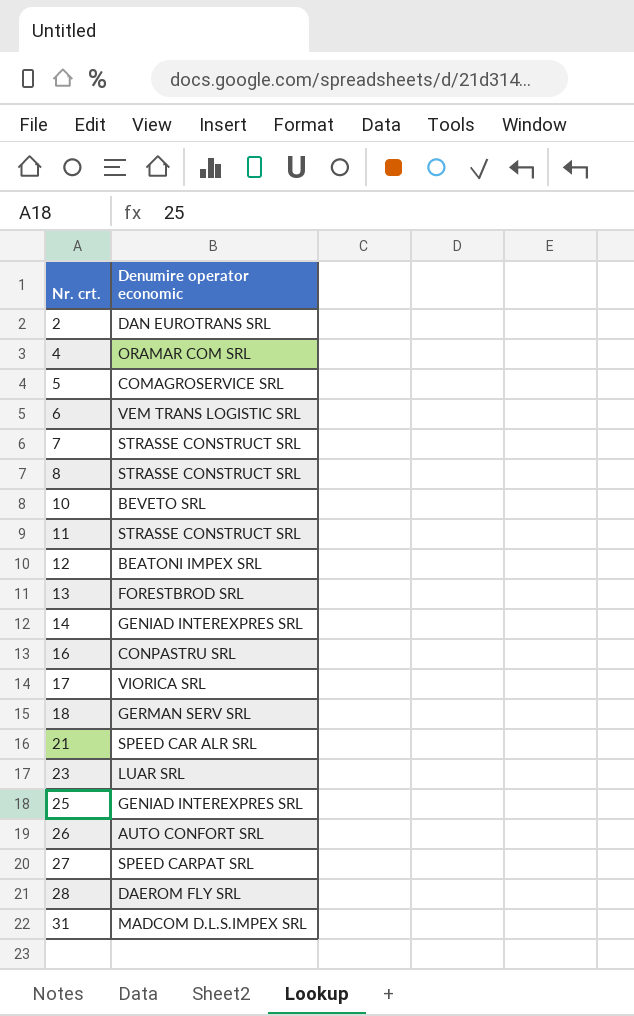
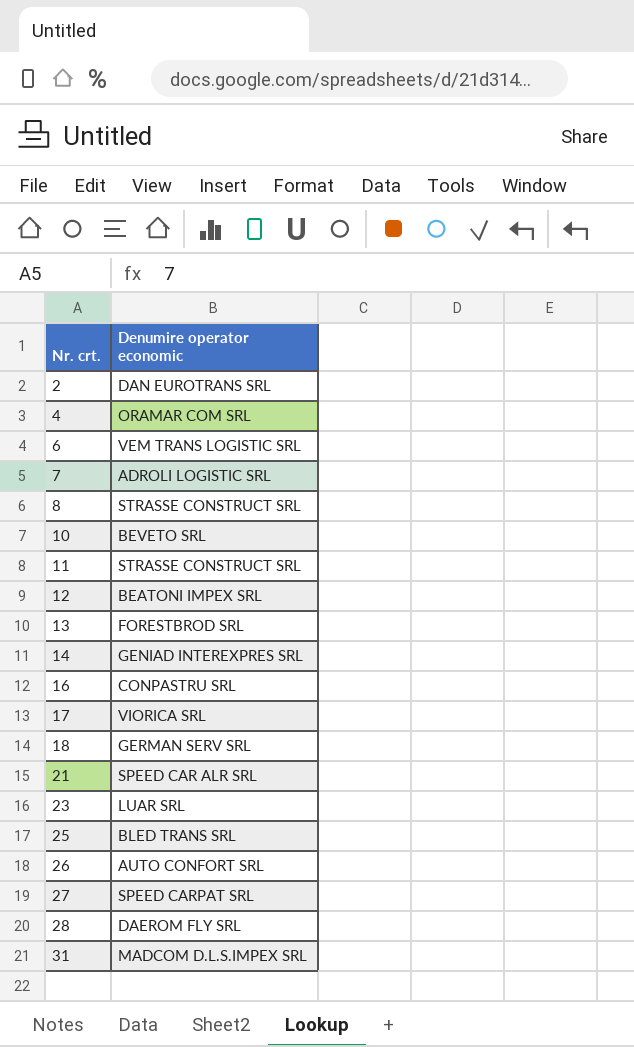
row 5: COMAGROSERVICE SRL -> none
7 | Denumire operator economic: STRASSE CONSTRUCT SRL -> ADROLI LOGISTIC SRL
25 | Denumire operator economic: GENIAD INTEREXPRES SRL -> BLED TRANS SRL

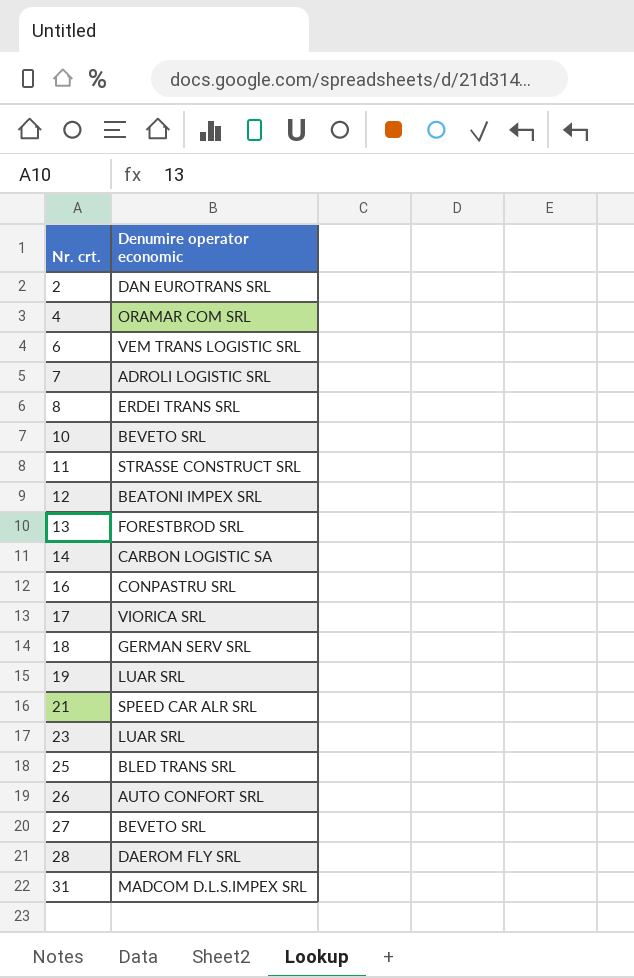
8 | Denumire operator economic: STRASSE CONSTRUCT SRL -> ERDEI TRANS SRL
14 | Denumire operator economic: GENIAD INTEREXPRES SRL -> CARBON LOGISTIC SA
row 19: none -> LUAR SRL
27 | Denumire operator economic: SPEED CARPAT SRL -> BEVETO SRL

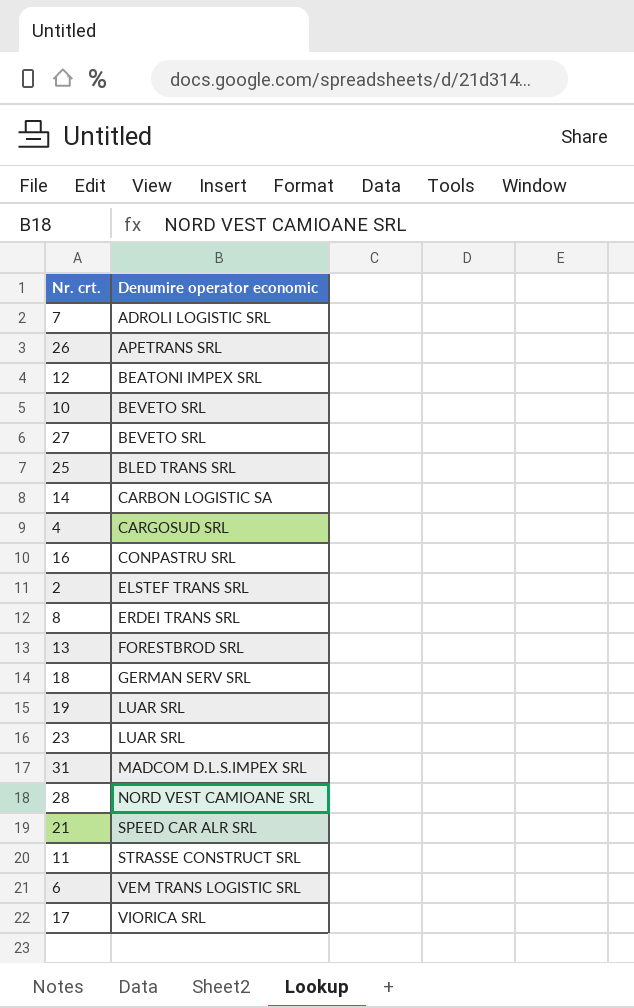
row order: Nr. crt. ascending -> Denumire operator economic ascending
26 | Denumire operator economic: AUTO CONFORT SRL -> APETRANS SRL
4 | Denumire operator economic: ORAMAR COM SRL -> CARGOSUD SRL
2 | Denumire operator economic: DAN EUROTRANS SRL -> ELSTEF TRANS SRL
28 | Denumire operator economic: DAEROM FLY SRL -> NORD VEST CAMIOANE SRL

